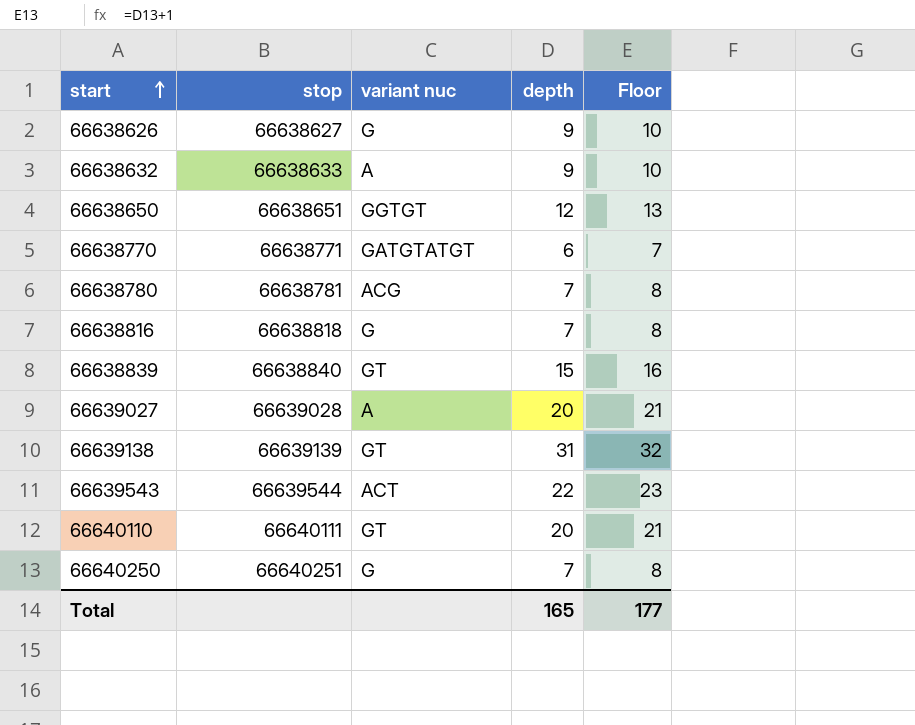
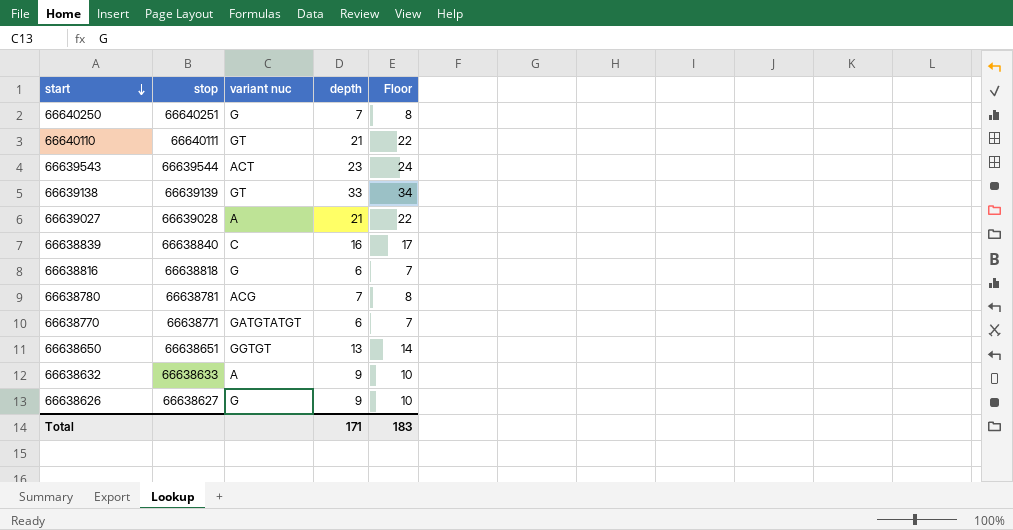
row order: start ascending -> start descending
66640110 | depth: 20 -> 21
66640110 | Floor: 21 -> 22
66639543 | depth: 22 -> 23
66639543 | Floor: 23 -> 24
66639138 | depth: 31 -> 33
66639138 | Floor: 32 -> 34
66639027 | depth: 20 -> 21
66639027 | Floor: 21 -> 22
66638839 | variant nuc: GT -> C
66638839 | depth: 15 -> 16
66638839 | Floor: 16 -> 17
66638816 | depth: 7 -> 6
66638816 | Floor: 8 -> 7
66638650 | depth: 12 -> 13
66638650 | Floor: 13 -> 14
Total | depth: 165 -> 171
Total | Floor: 177 -> 183

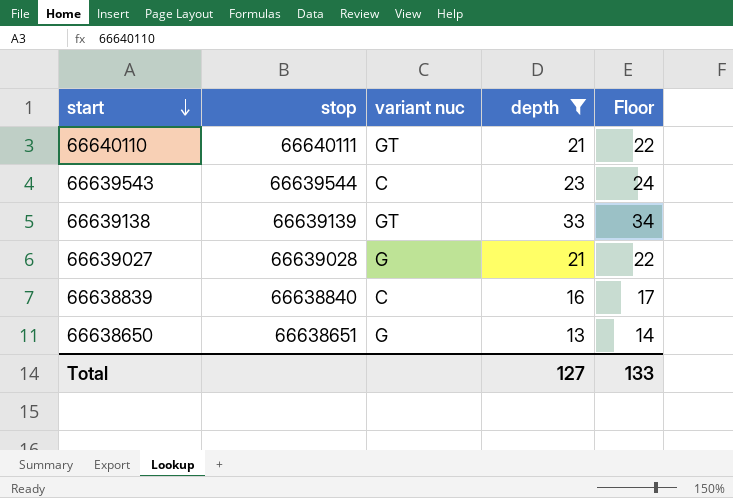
filter: none -> depth >= 13
66639543 | variant nuc: ACT -> C
66639027 | variant nuc: A -> G
66638650 | variant nuc: GGTGT -> G
Total | depth: 171 -> 127
Total | Floor: 183 -> 133

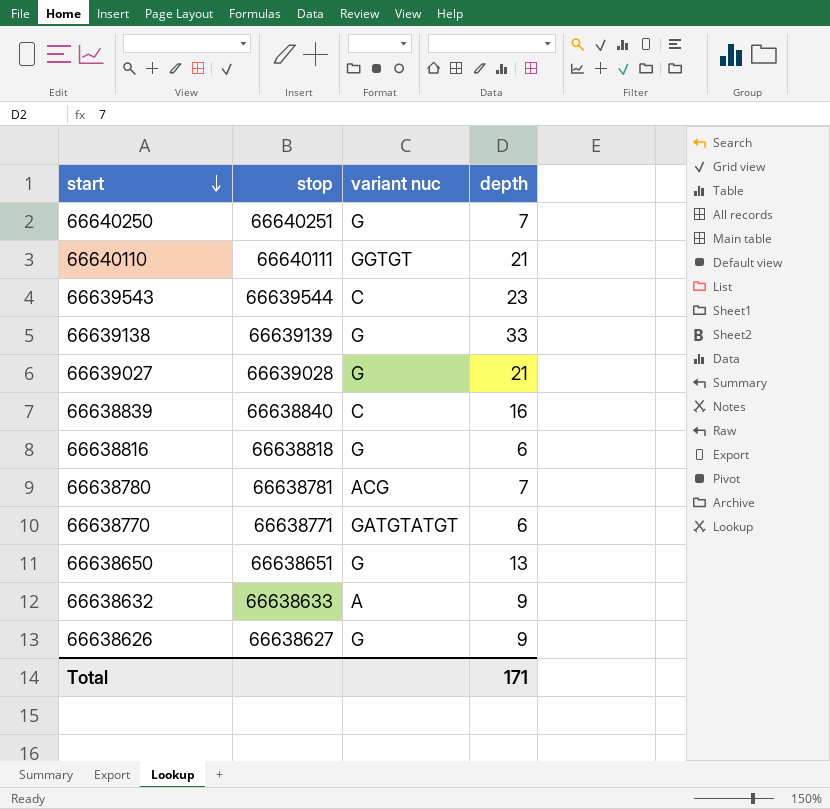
filter: depth >= 13 -> none
column Floor | formula: [depth] + 1 -> none
66640110 | variant nuc: GT -> GGTGT
66639138 | variant nuc: GT -> G
Total | depth: 127 -> 171

